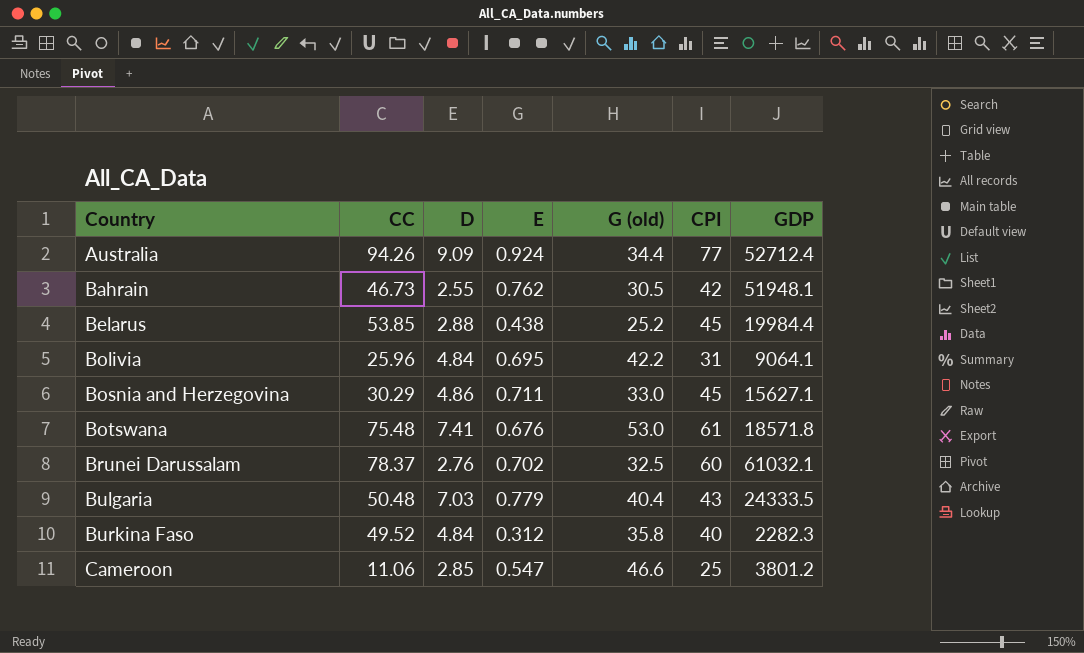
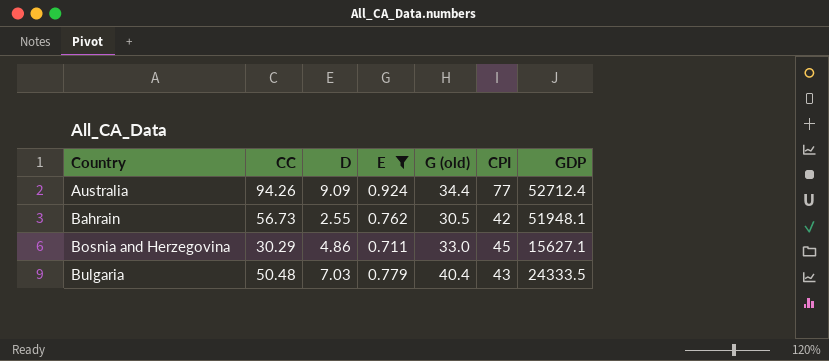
filter: none -> E >= 0.711
Bahrain | CC: 46.73 -> 56.73

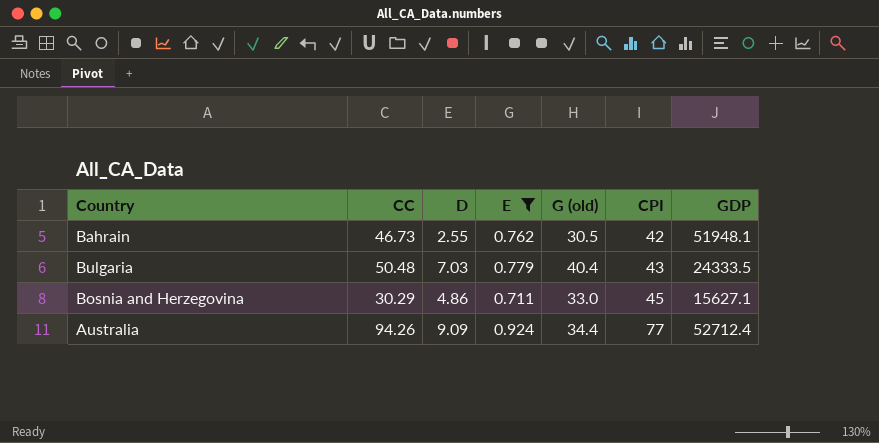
row order: Country ascending -> CPI ascending
Bahrain | CC: 56.73 -> 46.73

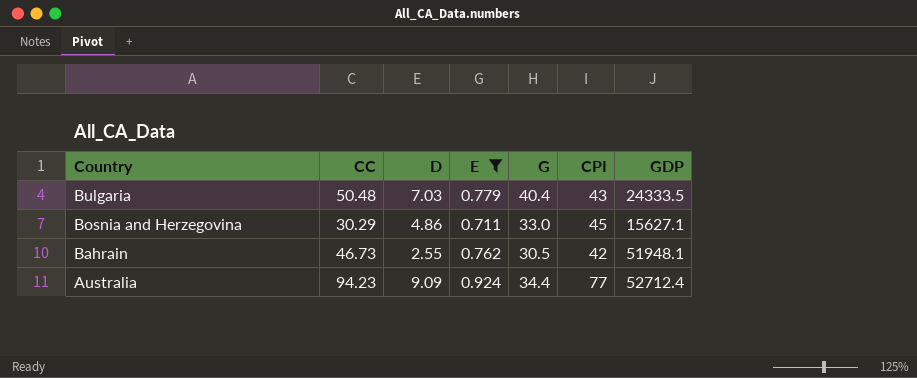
row order: CPI ascending -> Country descending
column name: G (old) -> G
Australia | CC: 94.26 -> 94.23

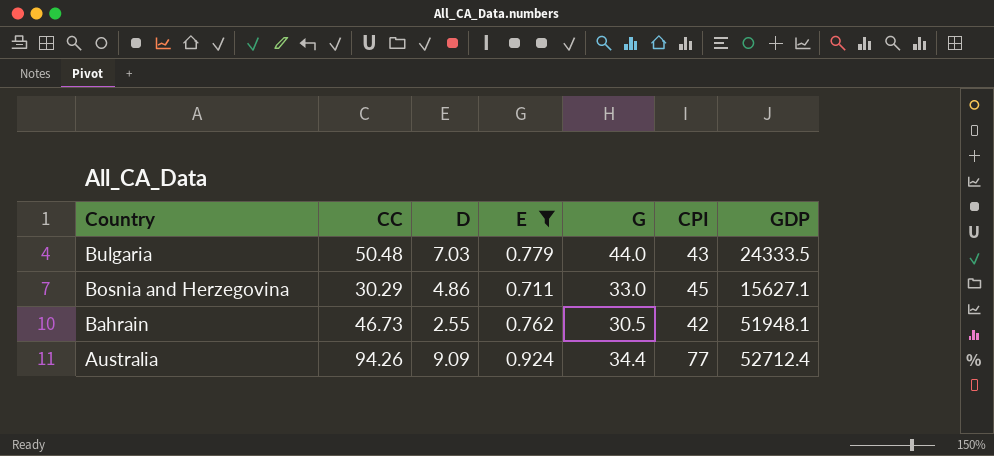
Bulgaria | G: 40.4 -> 44.0
Australia | CC: 94.23 -> 94.26

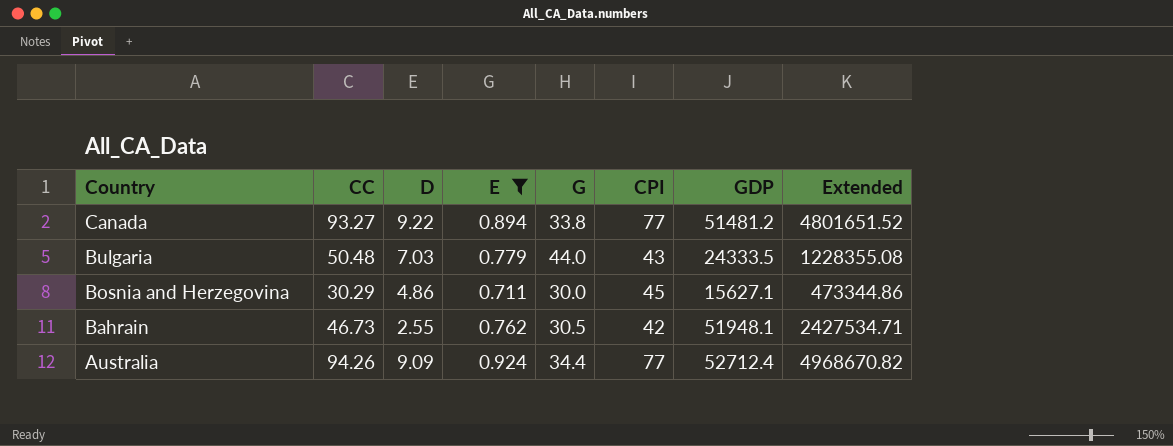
column Extended | formula: none -> [CC] * [GDP]
row Canada: none -> 93.27 | 9.22 | 0.894 | 33.8 | 77 | 51481.2 | 4801651.52
Bosnia and Herzegovina | G: 33.0 -> 30.0

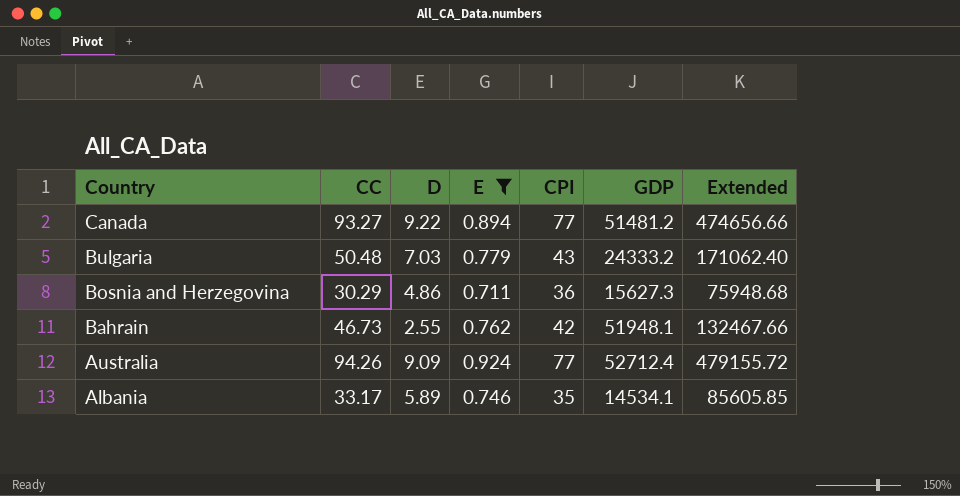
column G | position: 5 -> none
column Extended | formula: [CC] * [GDP] -> [D] * [GDP]
Bulgaria | GDP: 24333.5 -> 24333.2
Bosnia and Herzegovina | CPI: 45 -> 36
Bosnia and Herzegovina | GDP: 15627.1 -> 15627.3
row Albania: none -> 33.17 | 5.89 | 0.746 | 35 | 14534.1 | 85605.85

